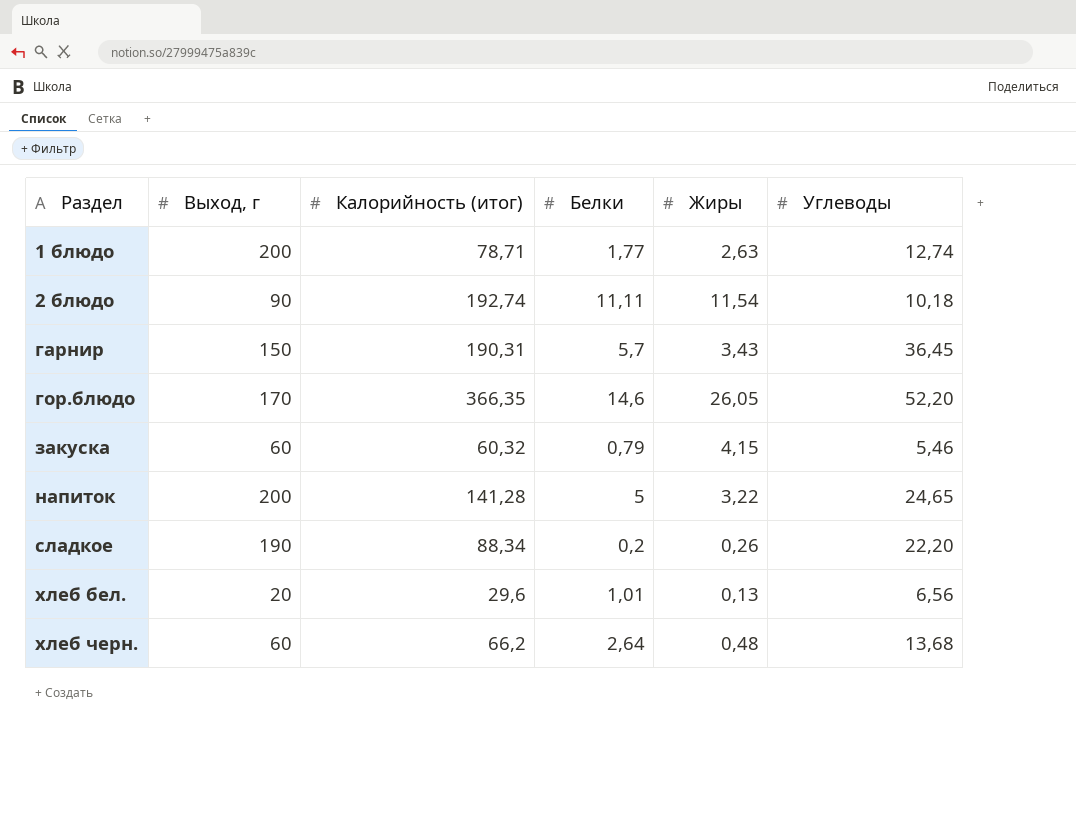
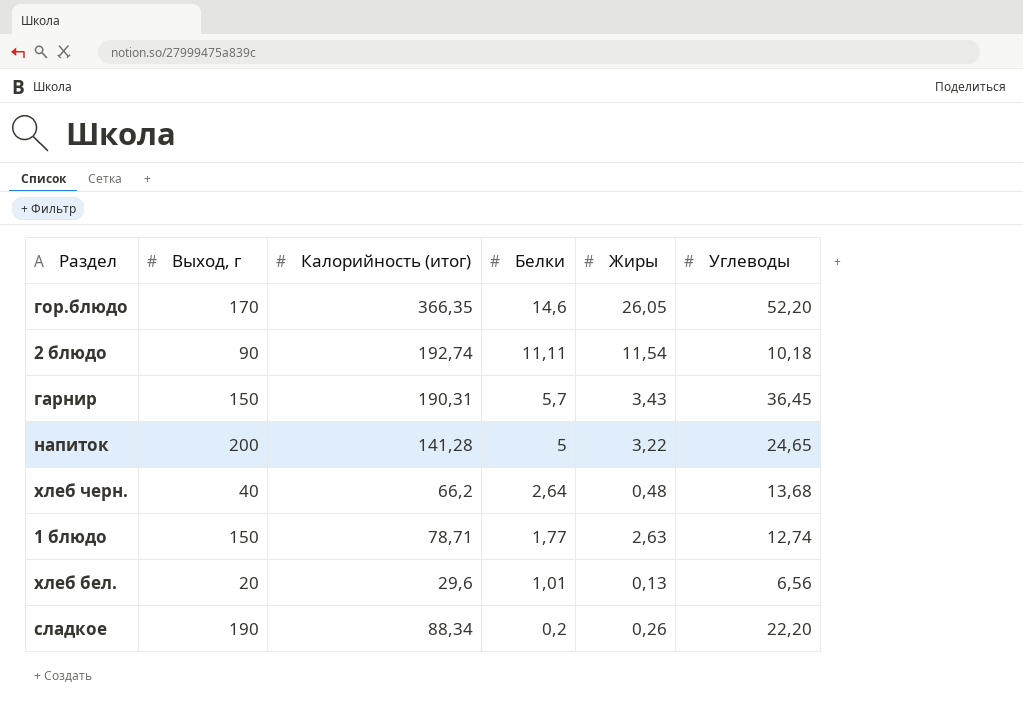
row order: Раздел ascending -> Белки descending
row закуска: 60 | 60,32 | 0,79 | 4,15 | 5,46 -> none
хлеб черн. | Выход, г: 60 -> 40
1 блюдо | Выход, г: 200 -> 150

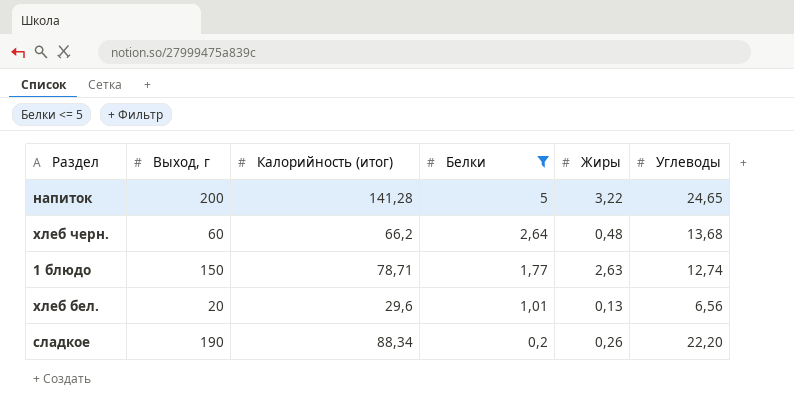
filter: none -> Белки <= 5
хлеб черн. | Выход, г: 40 -> 60

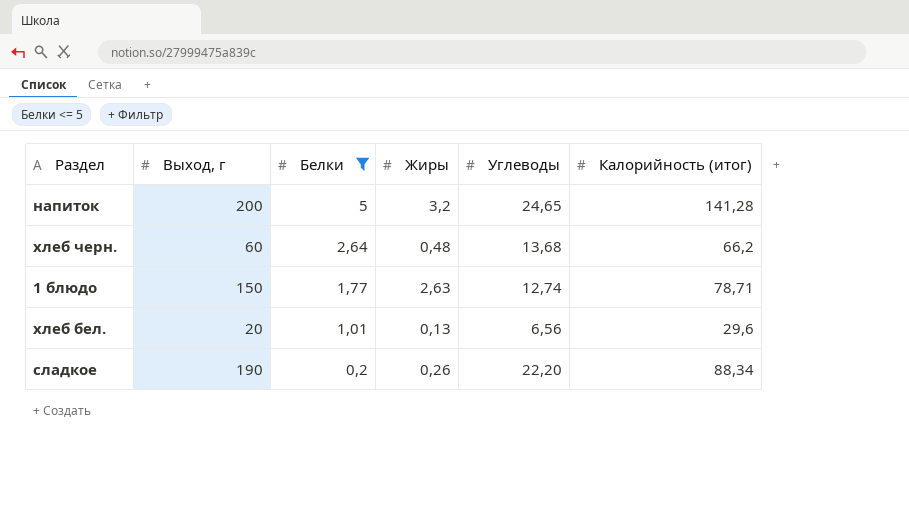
column Калорийность (итог) | position: 3 -> 6
напиток | Жиры: 3,22 -> 3,2

